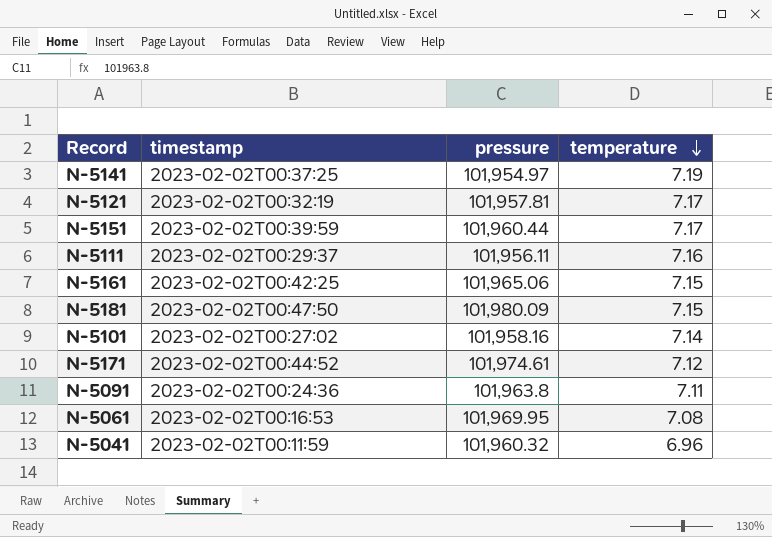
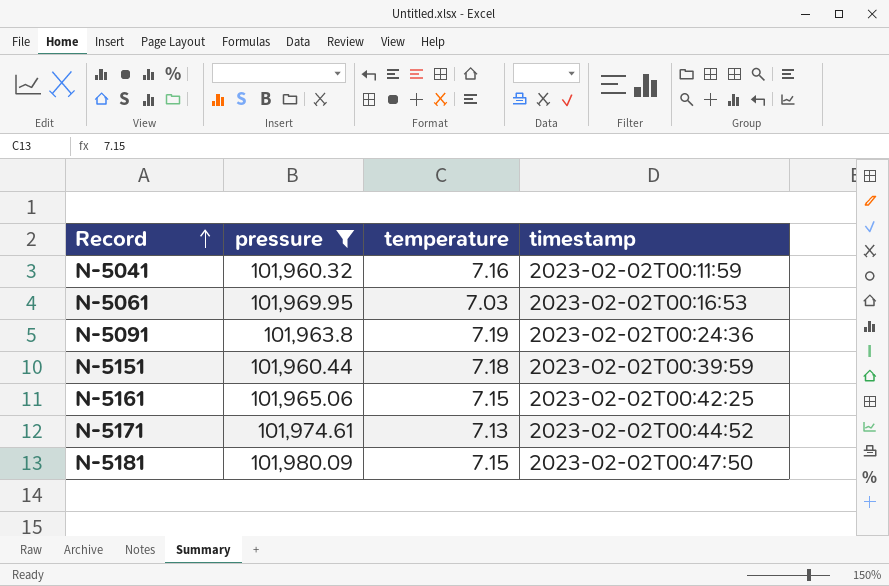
filter: none -> pressure >= 101,960.32
row order: temperature descending -> Record ascending
column timestamp | position: 2 -> 4
N-5041 | temperature: 6.96 -> 7.16
N-5061 | temperature: 7.08 -> 7.03
N-5091 | temperature: 7.11 -> 7.19
N-5151 | temperature: 7.17 -> 7.18
N-5171 | temperature: 7.12 -> 7.13

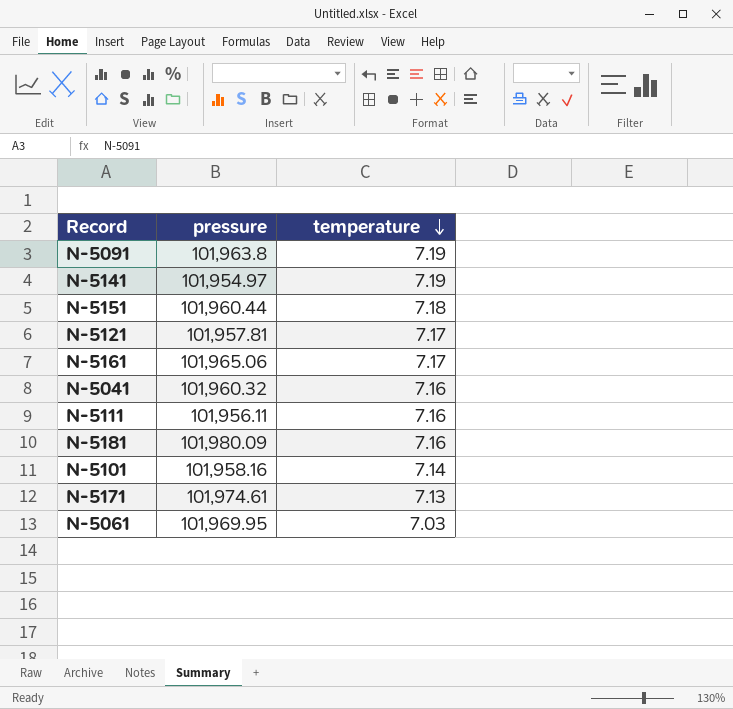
filter: pressure >= 101,960.32 -> none
row order: Record ascending -> temperature descending
column timestamp | position: 4 -> none
N-5161 | temperature: 7.15 -> 7.17
N-5181 | temperature: 7.15 -> 7.16

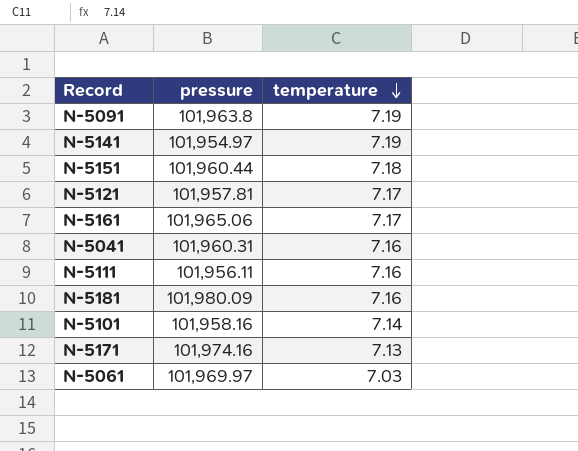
N-5041 | pressure: 101,960.32 -> 101,960.31
N-5171 | pressure: 101,974.61 -> 101,974.16
N-5061 | pressure: 101,969.95 -> 101,969.97

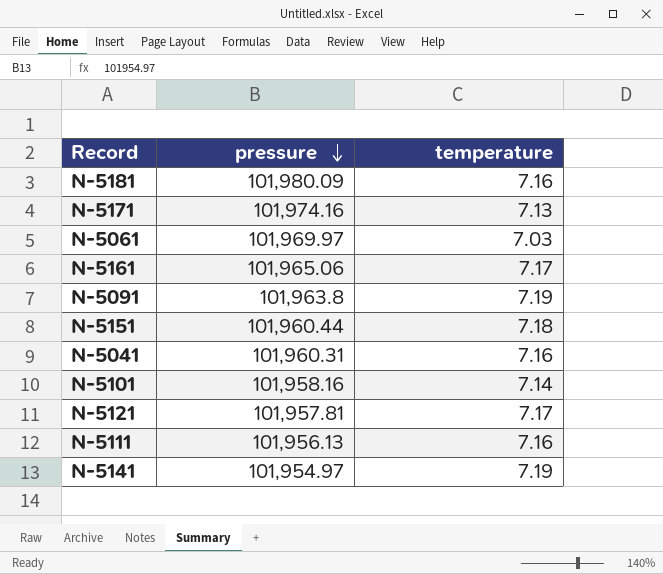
row order: temperature descending -> pressure descending
N-5111 | pressure: 101,956.11 -> 101,956.13

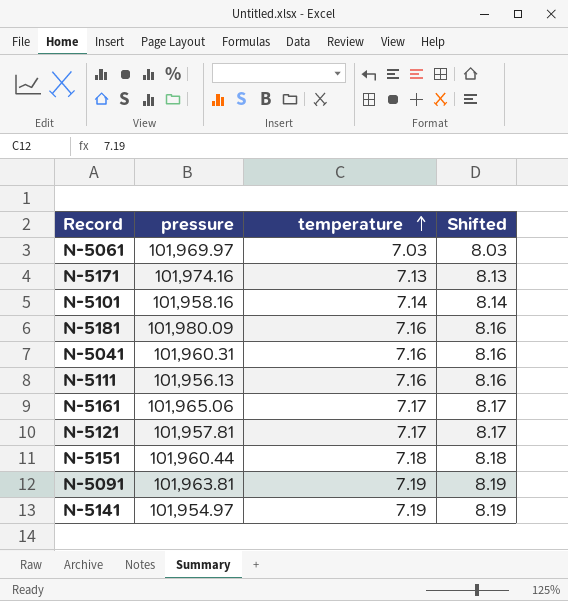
row order: pressure descending -> temperature ascending
column Shifted | formula: none -> [temperature] + 1
N-5091 | pressure: 101,963.8 -> 101,963.81

